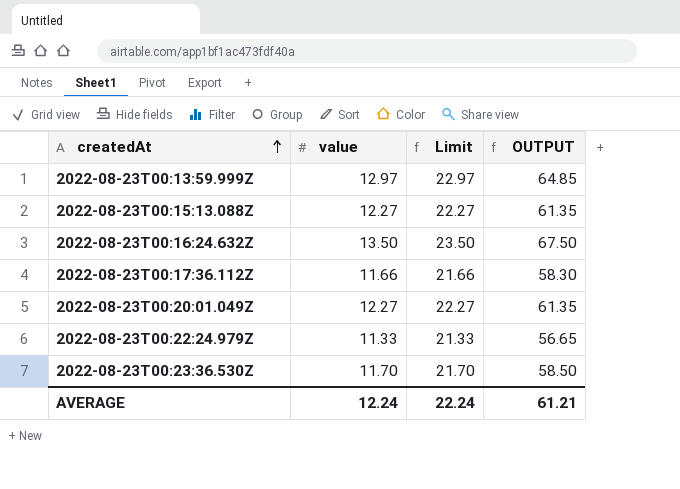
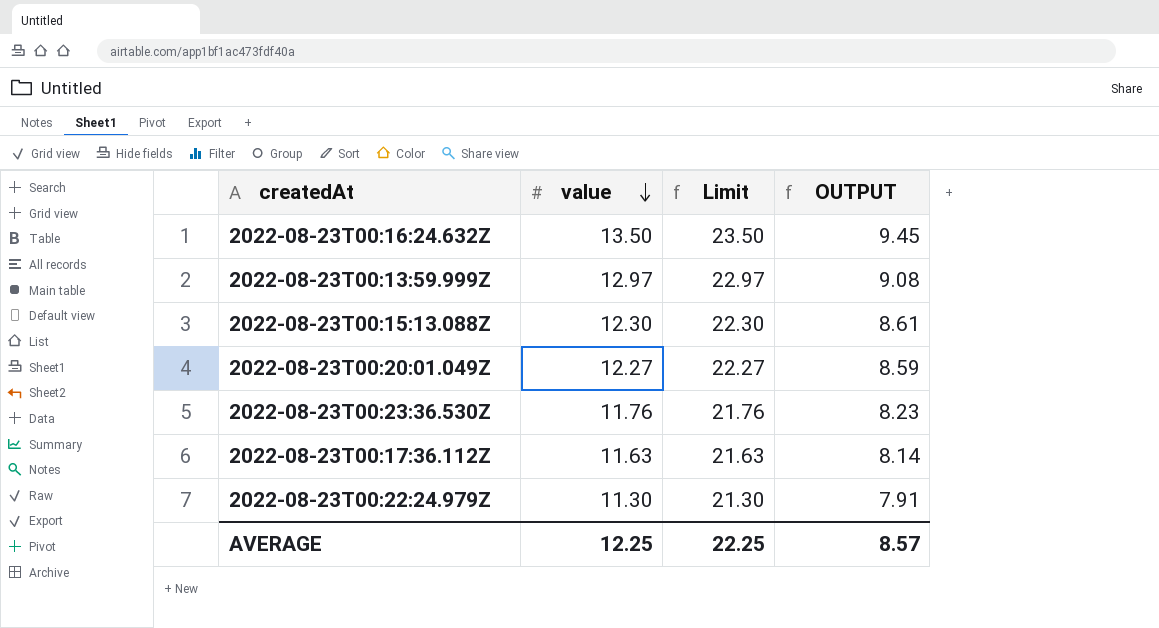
row order: createdAt ascending -> value descending
column OUTPUT | formula: [value] * 5 -> [value] * 0.7
2022-08-23T00:15:13.088Z | value: 12.27 -> 12.30
2022-08-23T00:15:13.088Z | Limit: 22.27 -> 22.30
2022-08-23T00:23:36.530Z | value: 11.70 -> 11.76
2022-08-23T00:23:36.530Z | Limit: 21.70 -> 21.76
2022-08-23T00:17:36.112Z | value: 11.66 -> 11.63
2022-08-23T00:17:36.112Z | Limit: 21.66 -> 21.63
2022-08-23T00:22:24.979Z | value: 11.33 -> 11.30
2022-08-23T00:22:24.979Z | Limit: 21.33 -> 21.30
AVERAGE | value: 12.24 -> 12.25
AVERAGE | Limit: 22.24 -> 22.25
AVERAGE | OUTPUT: 61.21 -> 8.57

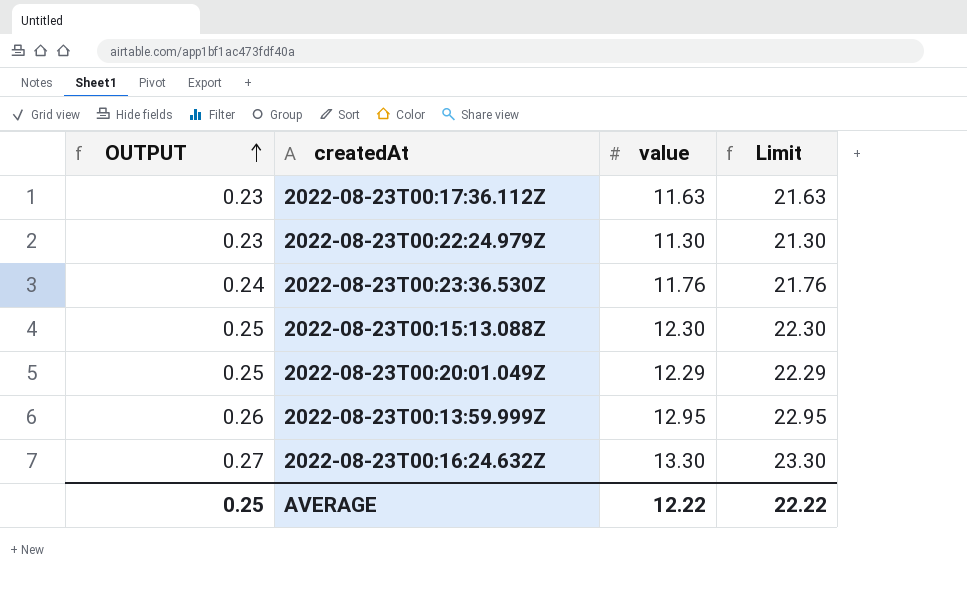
row order: value descending -> OUTPUT ascending
column OUTPUT | formula: [value] * 0.7 -> [value] * 0.02
column OUTPUT | position: 4 -> 1
2022-08-23T00:20:01.049Z | value: 12.27 -> 12.29
2022-08-23T00:20:01.049Z | Limit: 22.27 -> 22.29
2022-08-23T00:13:59.999Z | value: 12.97 -> 12.95
2022-08-23T00:13:59.999Z | Limit: 22.97 -> 22.95
2022-08-23T00:16:24.632Z | value: 13.50 -> 13.30
2022-08-23T00:16:24.632Z | Limit: 23.50 -> 23.30
AVERAGE | OUTPUT: 8.57 -> 0.25
AVERAGE | value: 12.25 -> 12.22
AVERAGE | Limit: 22.25 -> 22.22

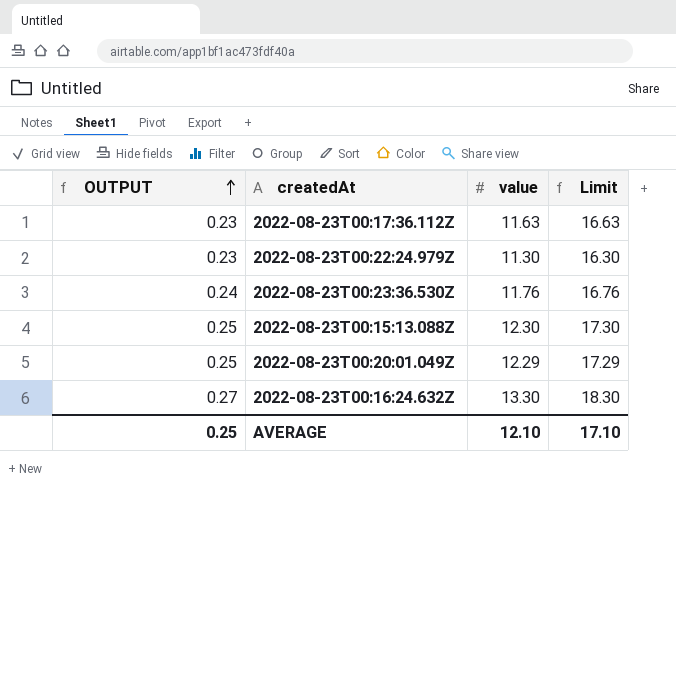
column Limit | formula: [value] + 10 -> [value] + 5
row 2022-08-23T00:13:59.999Z: 0.26 | 12.95 | 22.95 -> none
AVERAGE | value: 12.22 -> 12.10
AVERAGE | Limit: 22.22 -> 17.10

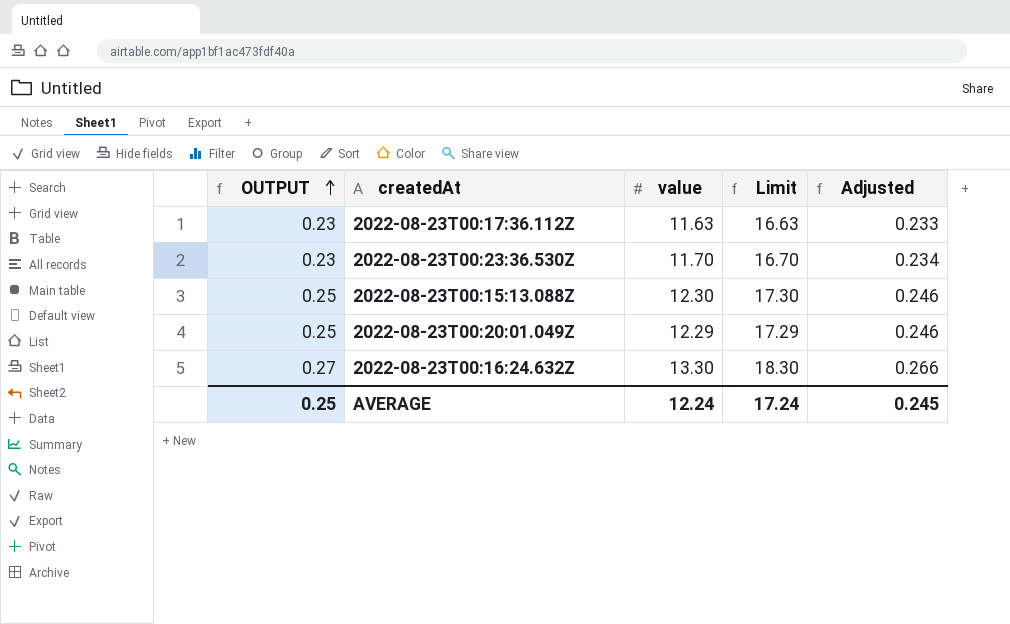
column Adjusted | formula: none -> [value] * 0.02
row 2022-08-23T00:22:24.979Z: 0.23 | 11.30 | 16.30 -> none
2022-08-23T00:23:36.530Z | OUTPUT: 0.24 -> 0.23
2022-08-23T00:23:36.530Z | value: 11.76 -> 11.70
2022-08-23T00:23:36.530Z | Limit: 16.76 -> 16.70
AVERAGE | value: 12.10 -> 12.24
AVERAGE | Limit: 17.10 -> 17.24

